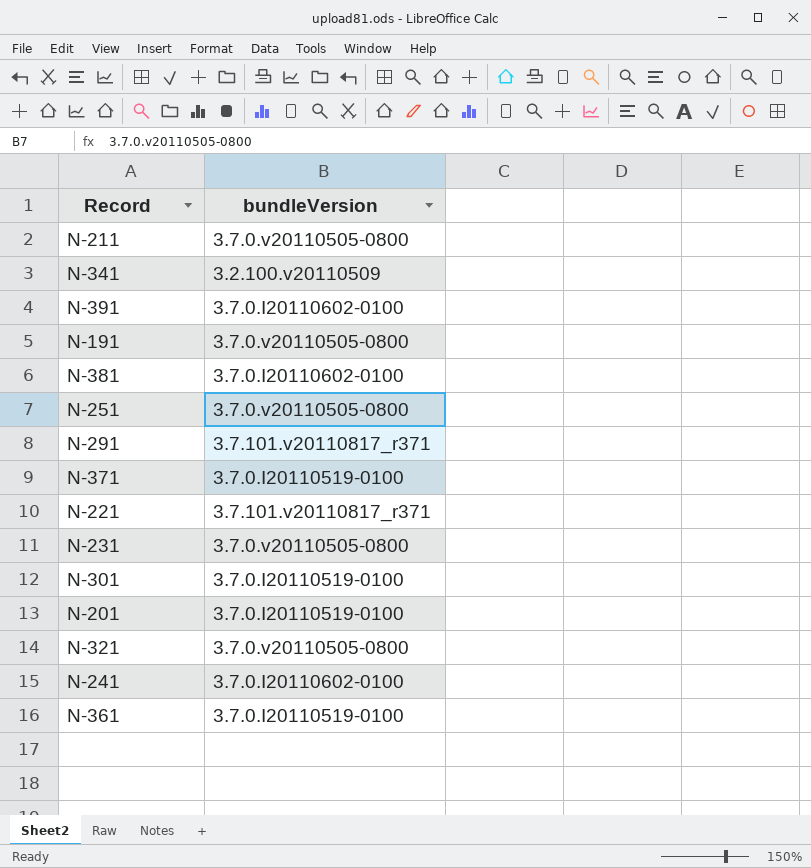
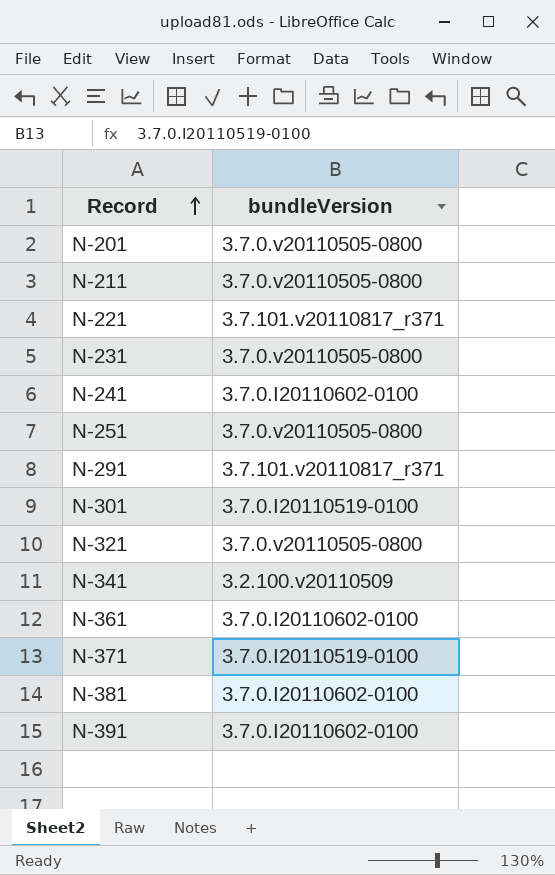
row order: none -> Record ascending
row N-191: 3.7.0.v20110505-0800 -> none
N-201 | bundleVersion: 3.7.0.I20110519-0100 -> 3.7.0.v20110505-0800
N-361 | bundleVersion: 3.7.0.I20110519-0100 -> 3.7.0.I20110602-0100

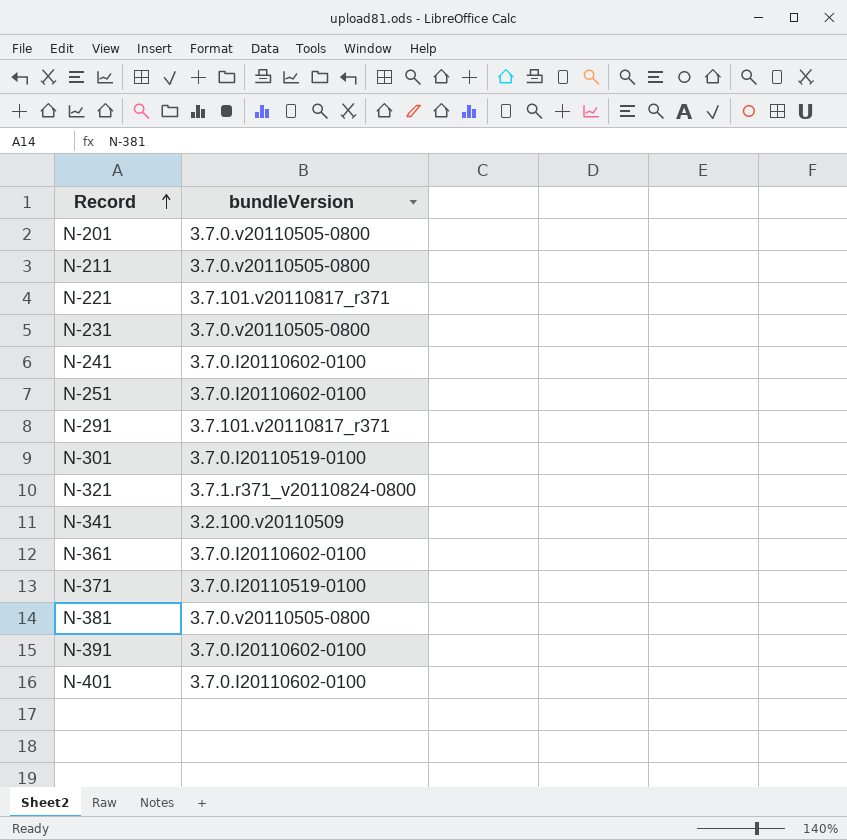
N-251 | bundleVersion: 3.7.0.v20110505-0800 -> 3.7.0.I20110602-0100
N-321 | bundleVersion: 3.7.0.v20110505-0800 -> 3.7.1.r371_v20110824-0800
N-381 | bundleVersion: 3.7.0.I20110602-0100 -> 3.7.0.v20110505-0800
row N-401: none -> 3.7.0.I20110602-0100

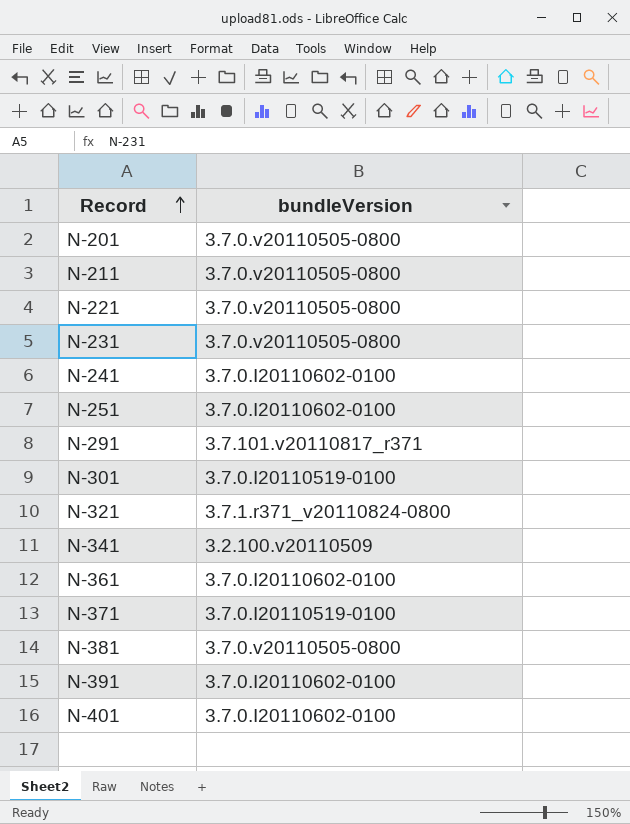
N-221 | bundleVersion: 3.7.101.v20110817_r371 -> 3.7.0.v20110505-0800

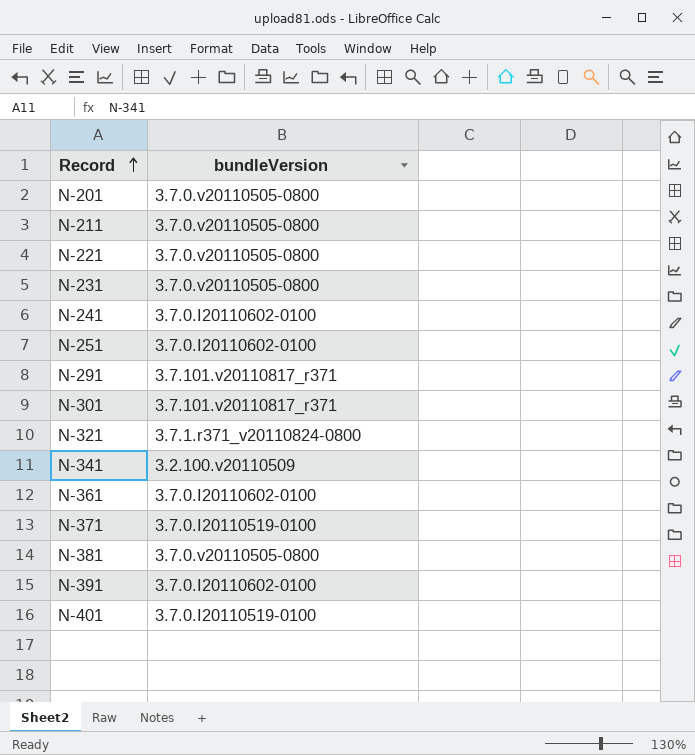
N-301 | bundleVersion: 3.7.0.I20110519-0100 -> 3.7.101.v20110817_r371
N-401 | bundleVersion: 3.7.0.I20110602-0100 -> 3.7.0.I20110519-0100

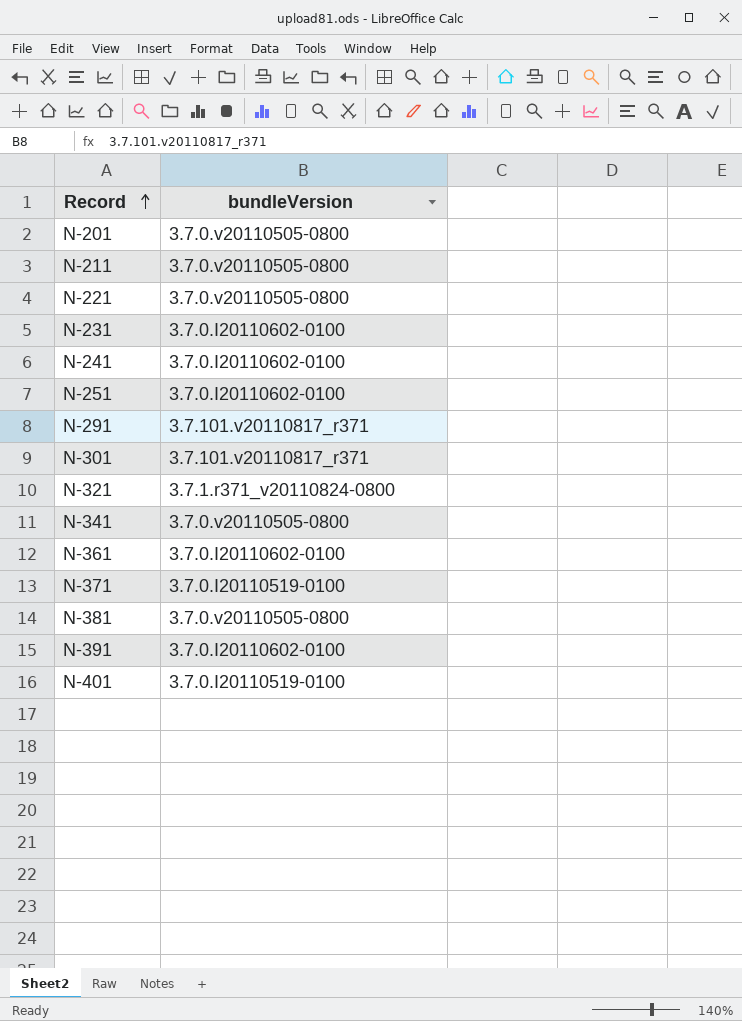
N-231 | bundleVersion: 3.7.0.v20110505-0800 -> 3.7.0.I20110602-0100
N-341 | bundleVersion: 3.2.100.v20110509 -> 3.7.0.v20110505-0800

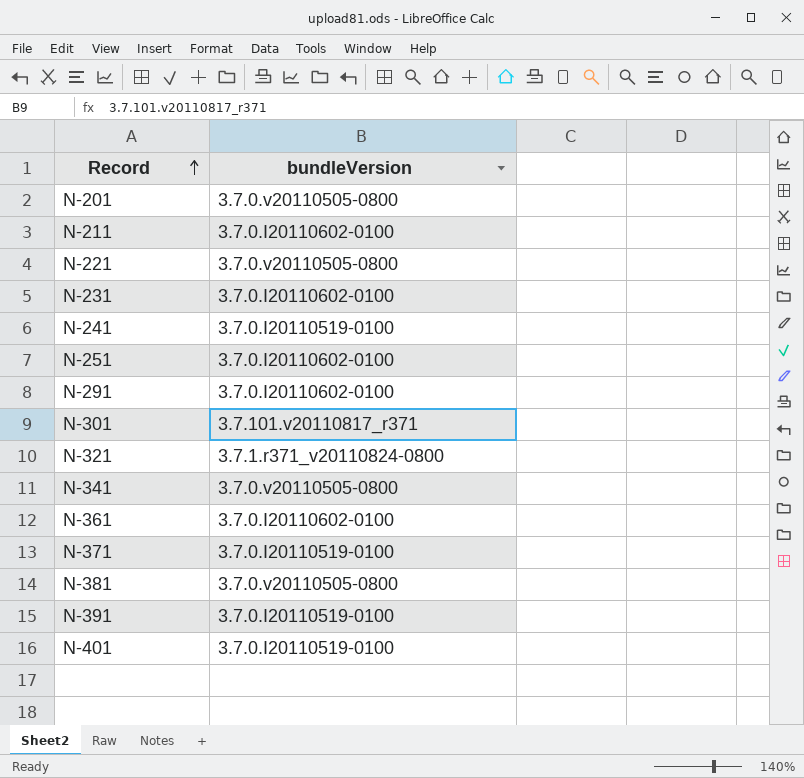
N-211 | bundleVersion: 3.7.0.v20110505-0800 -> 3.7.0.I20110602-0100
N-241 | bundleVersion: 3.7.0.I20110602-0100 -> 3.7.0.I20110519-0100
N-291 | bundleVersion: 3.7.101.v20110817_r371 -> 3.7.0.I20110602-0100
N-391 | bundleVersion: 3.7.0.I20110602-0100 -> 3.7.0.I20110519-0100

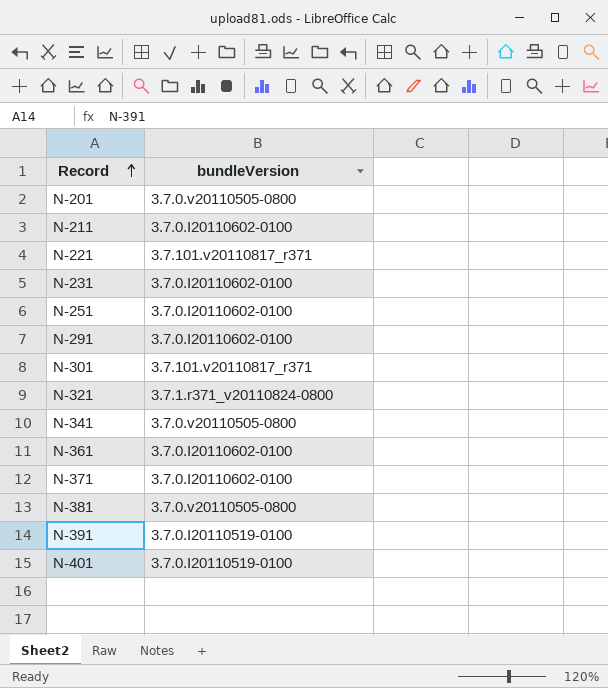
row N-241: 3.7.0.I20110519-0100 -> none
N-221 | bundleVersion: 3.7.0.v20110505-0800 -> 3.7.101.v20110817_r371
N-371 | bundleVersion: 3.7.0.I20110519-0100 -> 3.7.0.I20110602-0100

